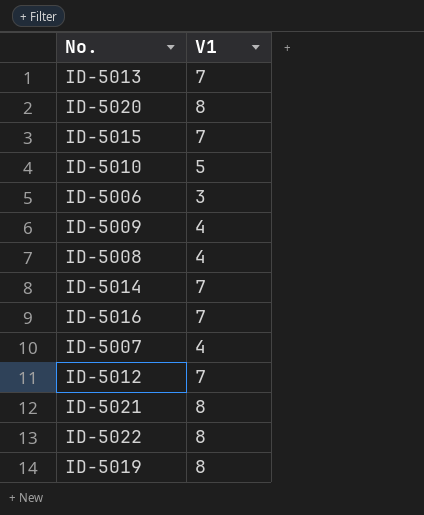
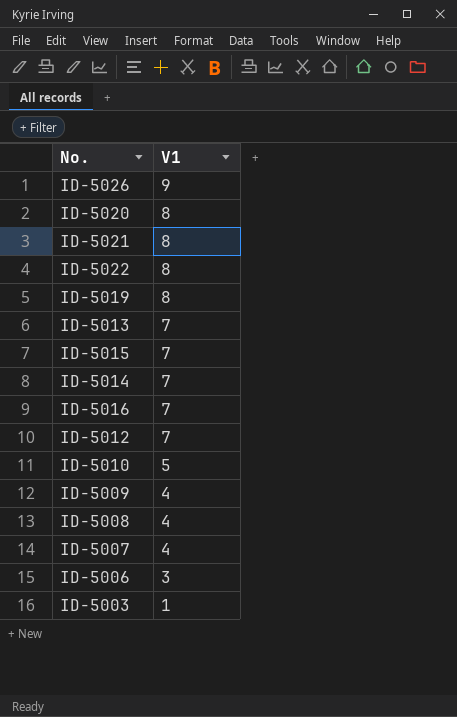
row order: none -> V1 descending
row ID-5026: none -> 9
row ID-5003: none -> 1

